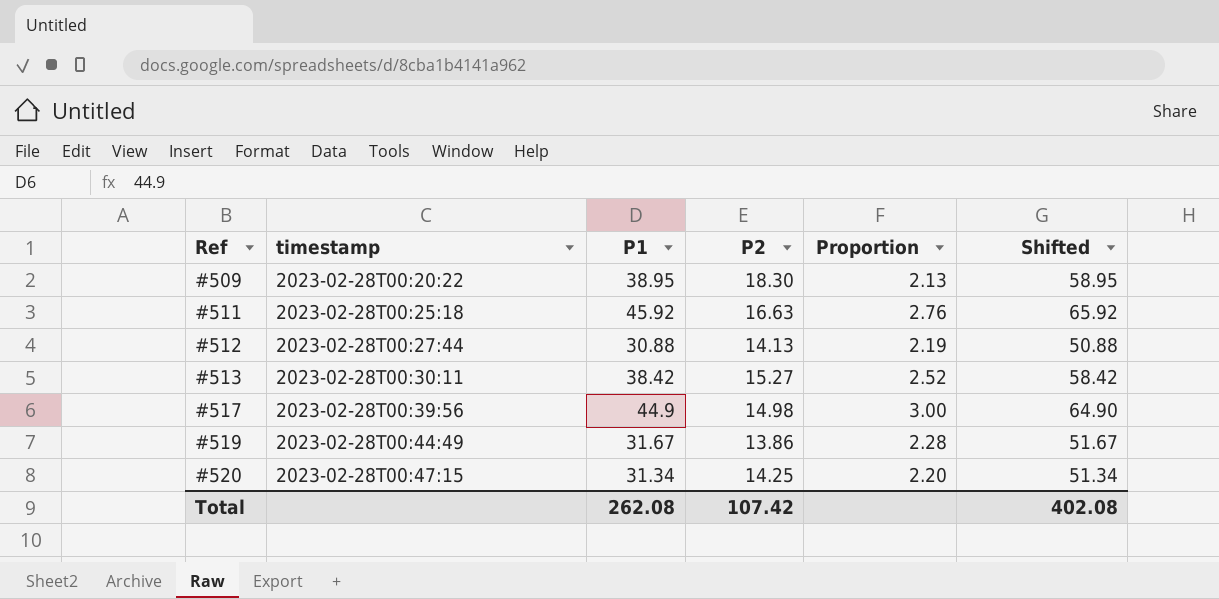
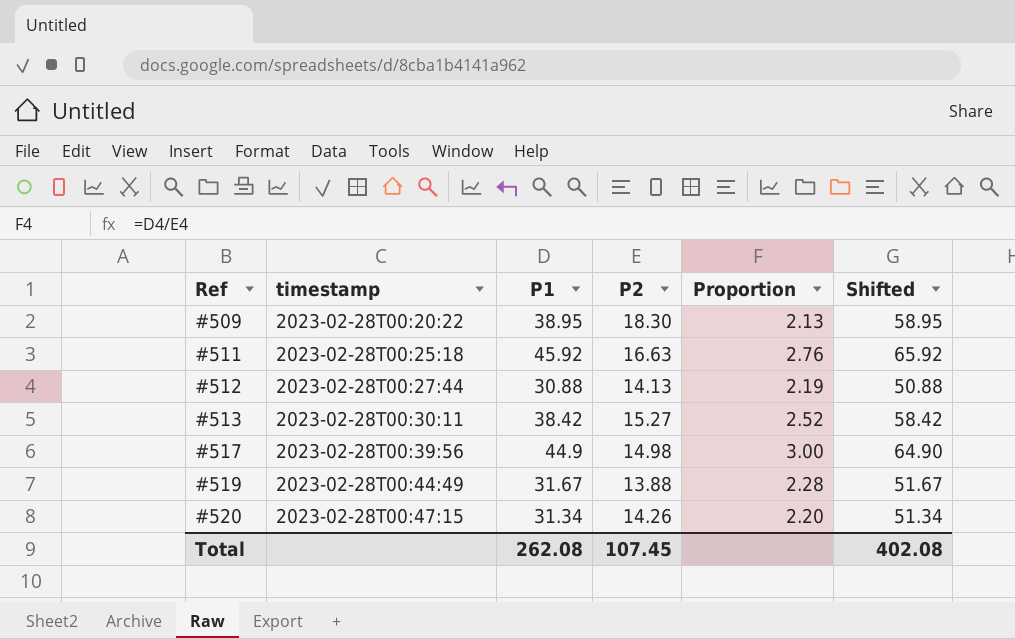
#519 | P2: 13.86 -> 13.88
#520 | P2: 14.25 -> 14.26
Total | P2: 107.42 -> 107.45

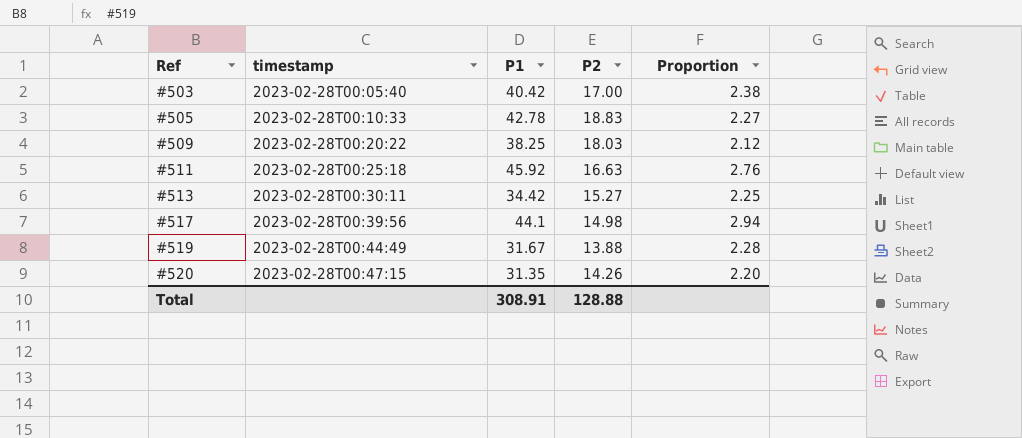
column Shifted | formula: [P1] + 20 -> none
row #512: 2023-02-28T00:27:44 | 30.88 | 14.13 | 2.19 | 50.88 -> none
row #503: none -> 2023-02-28T00:05:40 | 40.42 | 17.00 | 2.38
row #505: none -> 2023-02-28T00:10:33 | 42.78 | 18.83 | 2.27
#509 | P1: 38.95 -> 38.25
#509 | P2: 18.30 -> 18.03
#509 | Proportion: 2.13 -> 2.12
#513 | P1: 38.42 -> 34.42
#513 | Proportion: 2.52 -> 2.25
#517 | P1: 44.9 -> 44.1
#517 | Proportion: 3.00 -> 2.94
#520 | P1: 31.34 -> 31.35
Total | P1: 262.08 -> 308.91
Total | P2: 107.45 -> 128.88

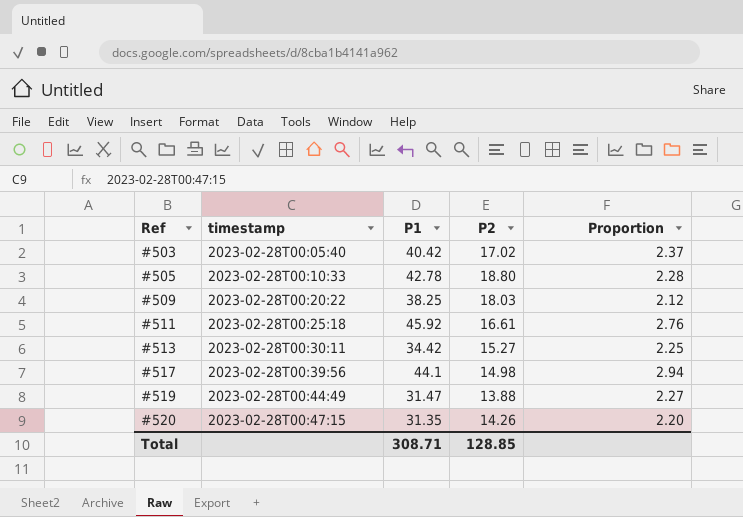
#503 | P2: 17.00 -> 17.02
#503 | Proportion: 2.38 -> 2.37
#505 | P2: 18.83 -> 18.80
#505 | Proportion: 2.27 -> 2.28
#511 | P2: 16.63 -> 16.61
#519 | P1: 31.67 -> 31.47
#519 | Proportion: 2.28 -> 2.27
Total | P1: 308.91 -> 308.71
Total | P2: 128.88 -> 128.85

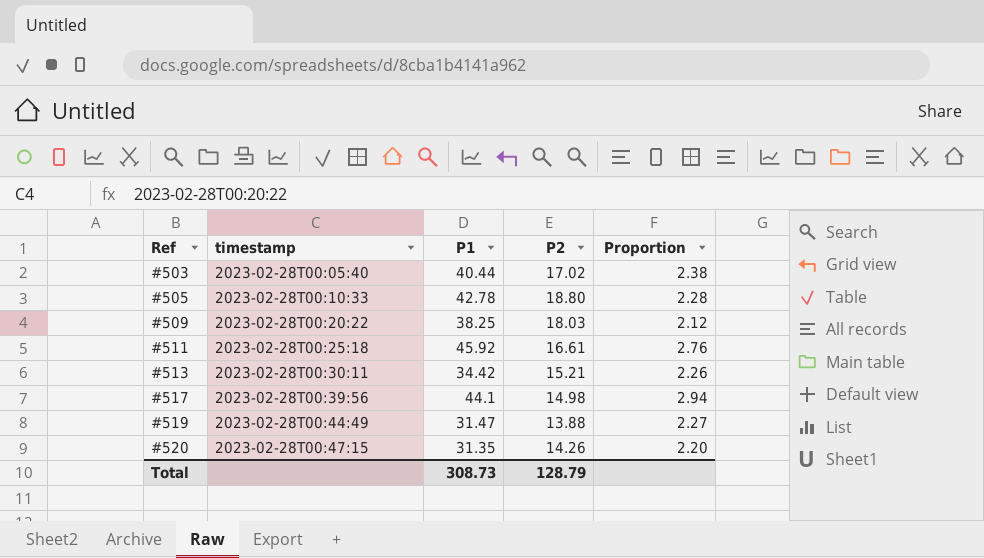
#503 | P1: 40.42 -> 40.44
#503 | Proportion: 2.37 -> 2.38
#513 | P2: 15.27 -> 15.21
#513 | Proportion: 2.25 -> 2.26
Total | P1: 308.71 -> 308.73
Total | P2: 128.85 -> 128.79

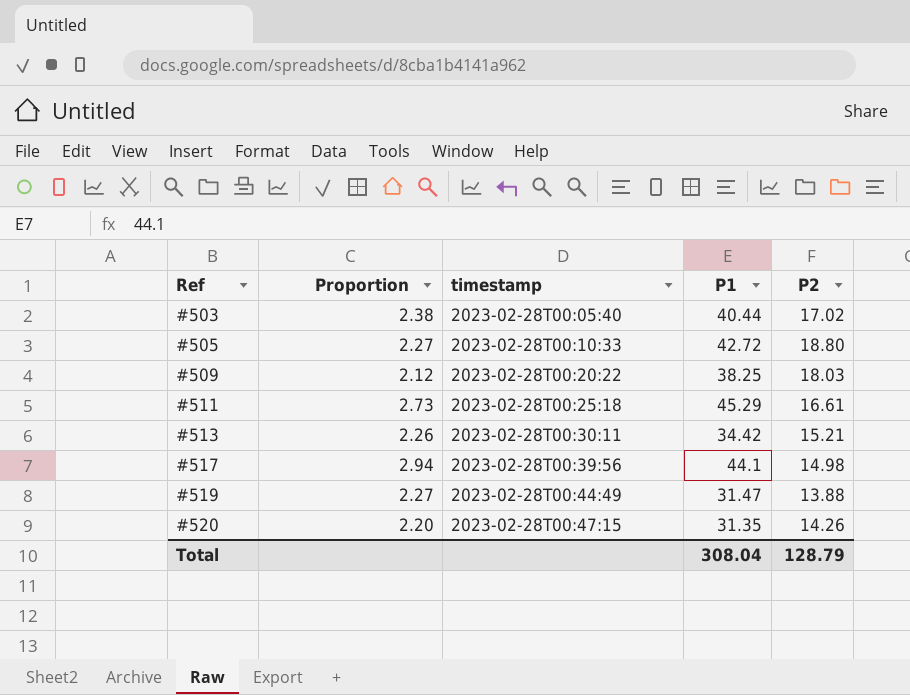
column Proportion | position: 5 -> 2
#505 | Proportion: 2.28 -> 2.27
#505 | P1: 42.78 -> 42.72
#511 | Proportion: 2.76 -> 2.73
#511 | P1: 45.92 -> 45.29
Total | P1: 308.73 -> 308.04

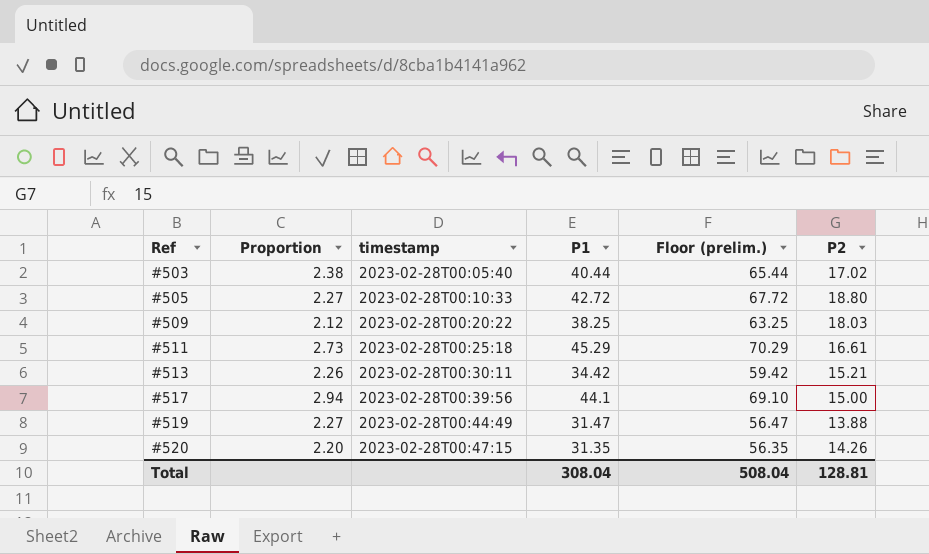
column Floor (prelim.) | formula: none -> [P1] + 25
#517 | P2: 14.98 -> 15.00
Total | P2: 128.79 -> 128.81

